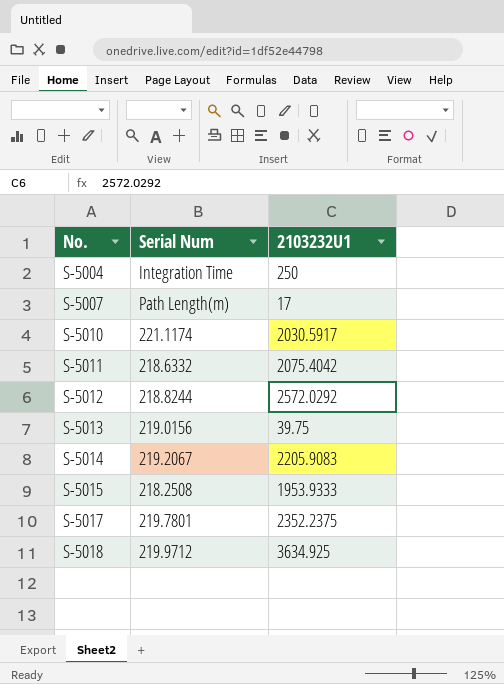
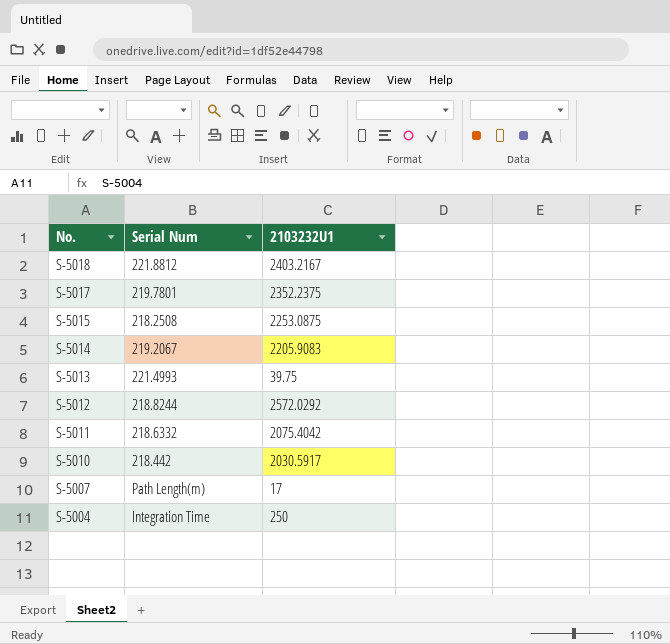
row order: No. ascending -> No. descending
S-5018 | Serial Num: 219.9712 -> 221.8812
S-5018 | 2103232U1: 3634.925 -> 2403.2167
S-5015 | 2103232U1: 1953.9333 -> 2253.0875
S-5013 | Serial Num: 219.0156 -> 221.4993
S-5010 | Serial Num: 221.1174 -> 218.442

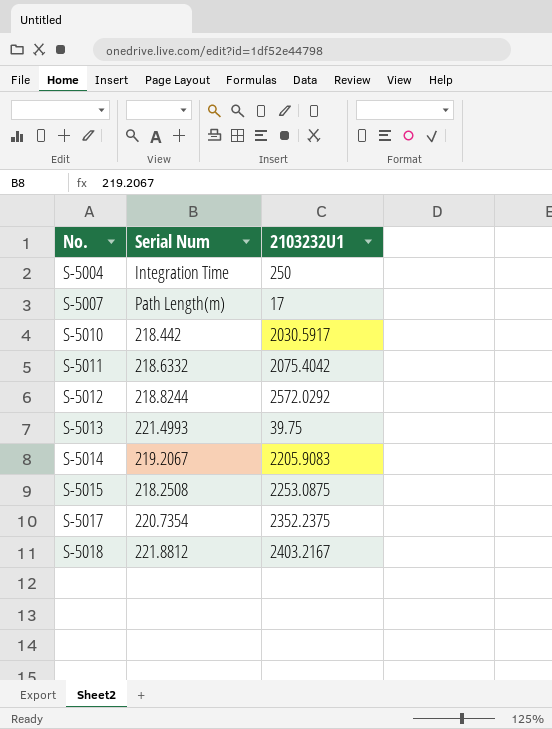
row order: No. descending -> No. ascending
S-5017 | Serial Num: 219.7801 -> 220.7354

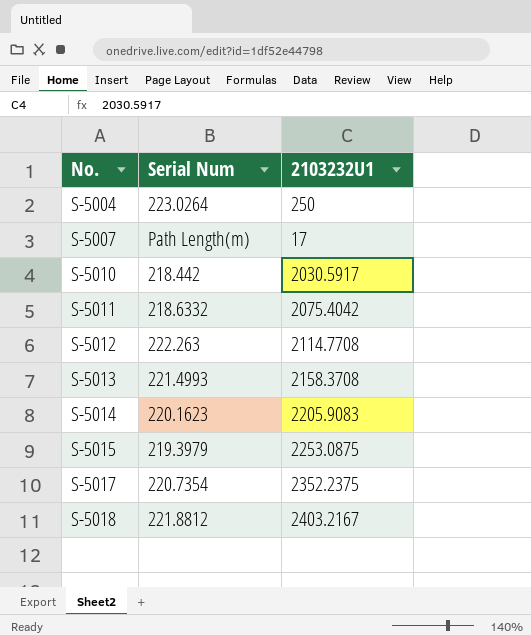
S-5004 | Serial Num: Integration Time -> 223.0264
S-5012 | Serial Num: 218.8244 -> 222.263
S-5012 | 2103232U1: 2572.0292 -> 2114.7708
S-5013 | 2103232U1: 39.75 -> 2158.3708
S-5014 | Serial Num: 219.2067 -> 220.1623
S-5015 | Serial Num: 218.2508 -> 219.3979

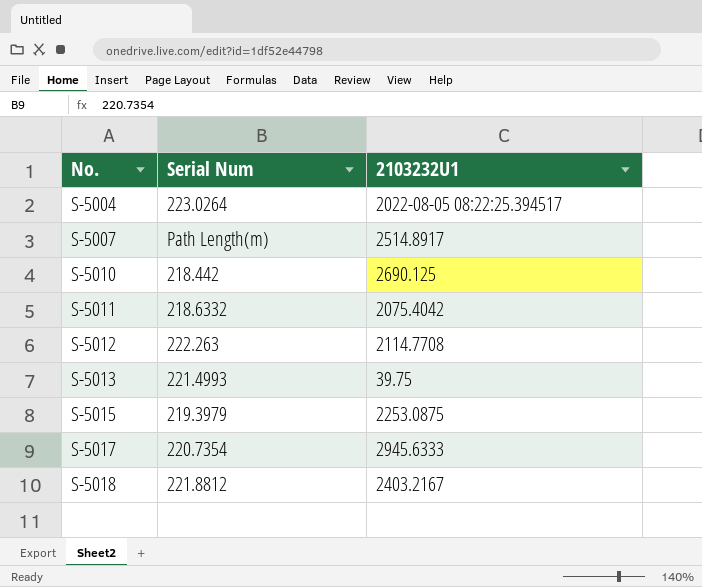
row S-5014: 220.1623 | 2205.9083 -> none
S-5004 | 2103232U1: 250 -> 2022-08-05 08:22:25.394517
S-5007 | 2103232U1: 17 -> 2514.8917
S-5010 | 2103232U1: 2030.5917 -> 2690.125
S-5013 | 2103232U1: 2158.3708 -> 39.75
S-5017 | 2103232U1: 2352.2375 -> 2945.6333

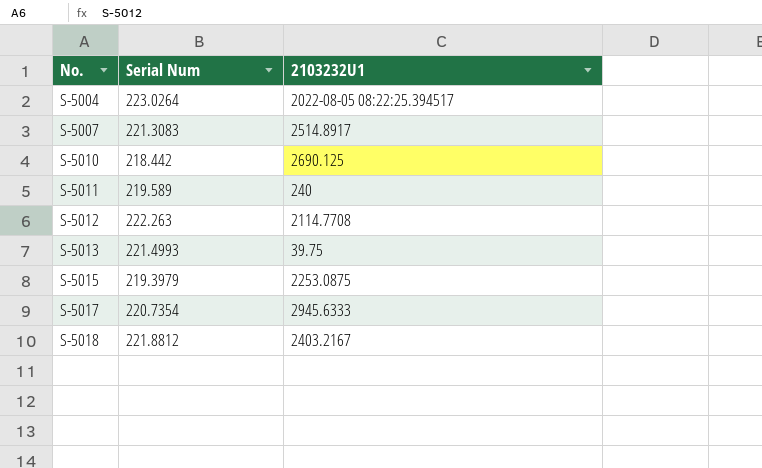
S-5007 | Serial Num: Path Length(m) -> 221.3083
S-5011 | Serial Num: 218.6332 -> 219.589
S-5011 | 2103232U1: 2075.4042 -> 240

